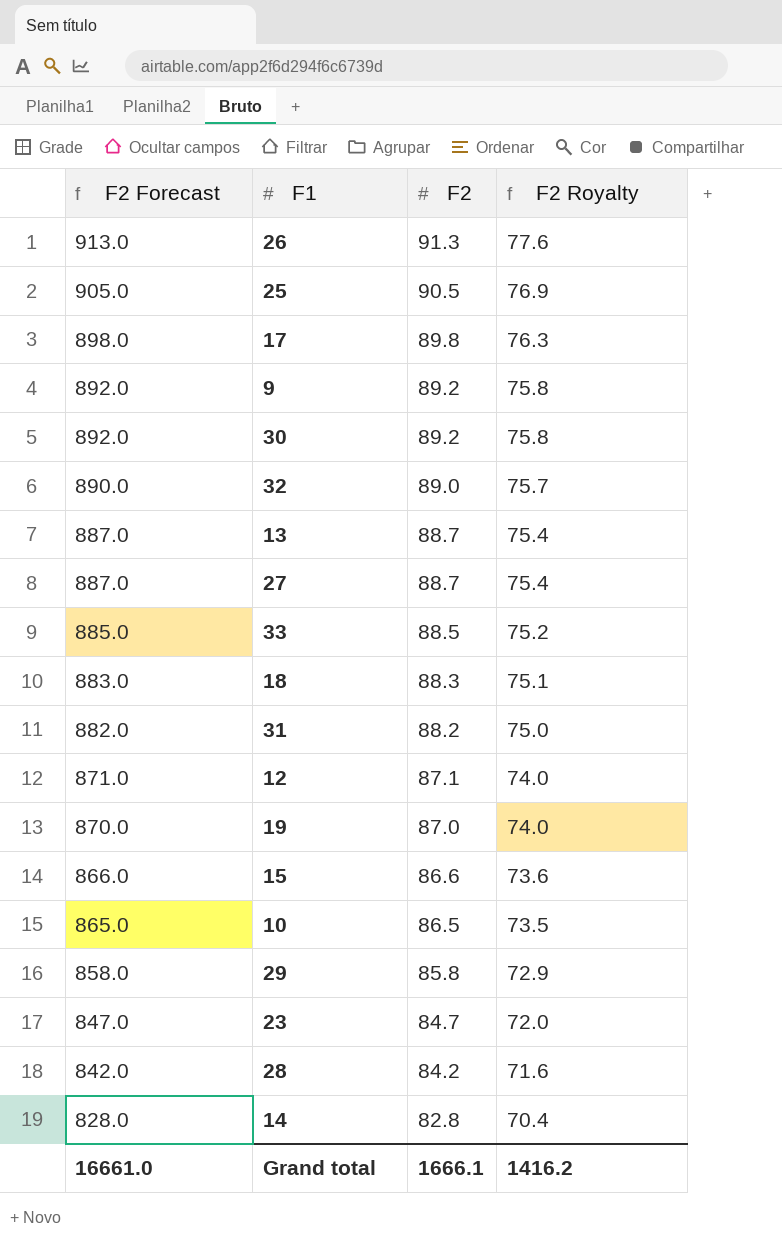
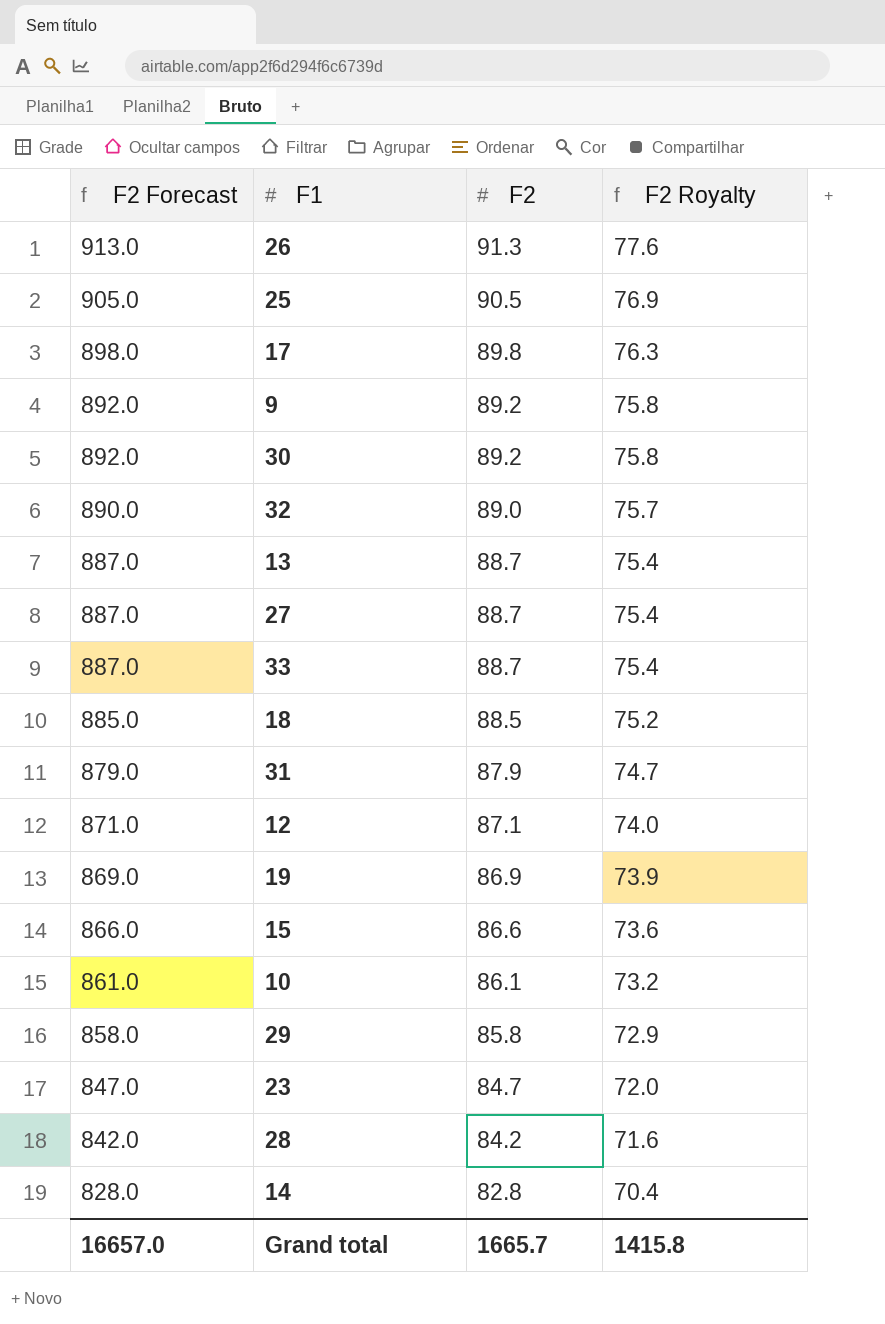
33 | F2 Forecast: 885.0 -> 887.0
33 | F2: 88.5 -> 88.7
33 | F2 Royalty: 75.2 -> 75.4
18 | F2 Forecast: 883.0 -> 885.0
18 | F2: 88.3 -> 88.5
18 | F2 Royalty: 75.1 -> 75.2
31 | F2 Forecast: 882.0 -> 879.0
31 | F2: 88.2 -> 87.9
31 | F2 Royalty: 75.0 -> 74.7
19 | F2 Forecast: 870.0 -> 869.0
19 | F2: 87.0 -> 86.9
19 | F2 Royalty: 74.0 -> 73.9
10 | F2 Forecast: 865.0 -> 861.0
10 | F2: 86.5 -> 86.1
10 | F2 Royalty: 73.5 -> 73.2
Grand total | F2 Forecast: 16661.0 -> 16657.0
Grand total | F2: 1666.1 -> 1665.7
Grand total | F2 Royalty: 1416.2 -> 1415.8

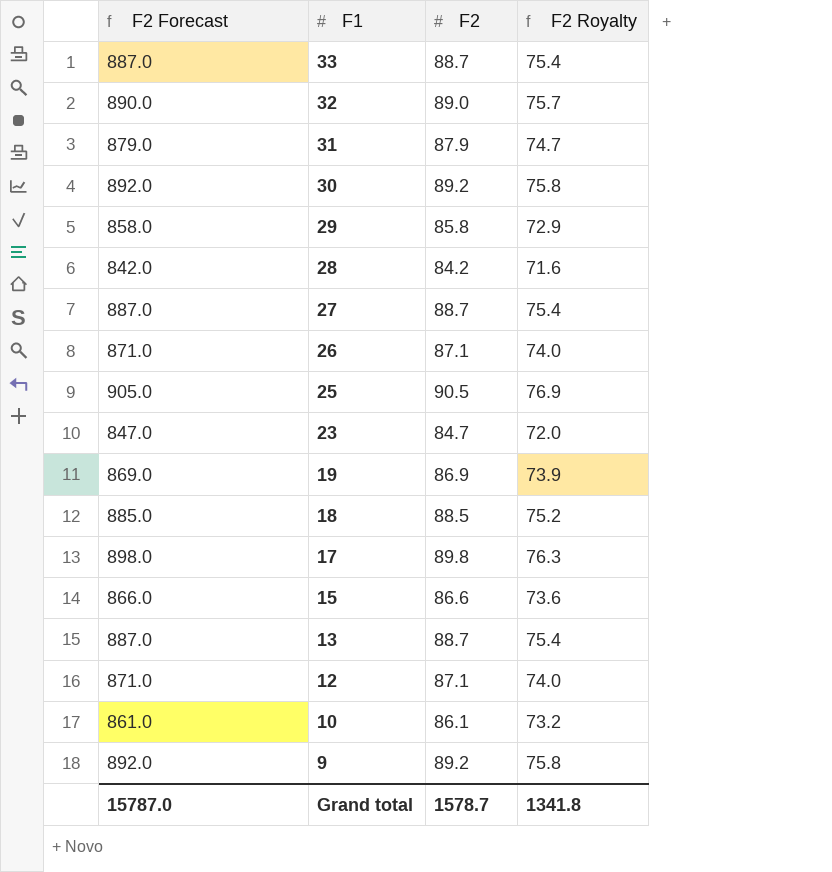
row order: F2 Forecast descending -> F1 descending
row 14: 828.0 | 82.8 | 70.4 -> none
26 | F2 Forecast: 913.0 -> 871.0
26 | F2: 91.3 -> 87.1
26 | F2 Royalty: 77.6 -> 74.0
Grand total | F2 Forecast: 16657.0 -> 15787.0
Grand total | F2: 1665.7 -> 1578.7
Grand total | F2 Royalty: 1415.8 -> 1341.8

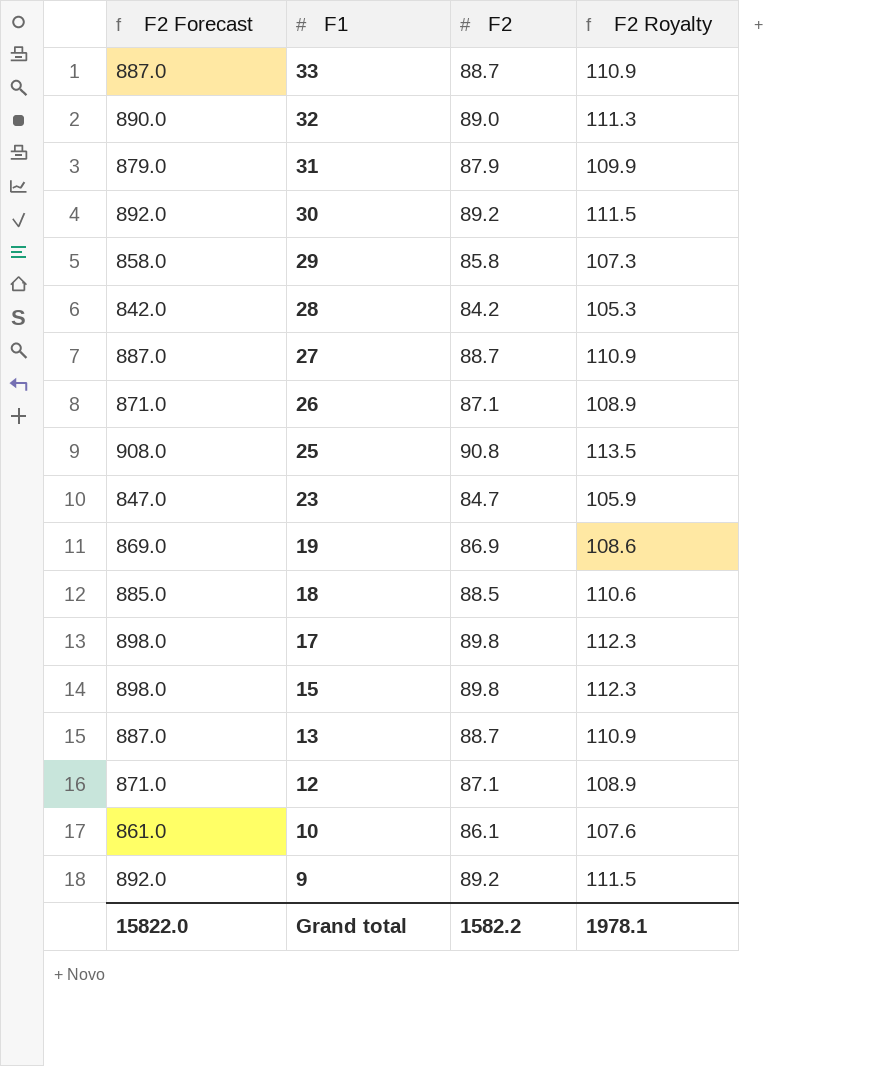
column F2 Royalty | formula: [F2] * 0.85 -> [F2] * 1.25
25 | F2 Forecast: 905.0 -> 908.0
25 | F2: 90.5 -> 90.8
15 | F2 Forecast: 866.0 -> 898.0
15 | F2: 86.6 -> 89.8
Grand total | F2 Forecast: 15787.0 -> 15822.0
Grand total | F2: 1578.7 -> 1582.2
Grand total | F2 Royalty: 1341.8 -> 1978.1

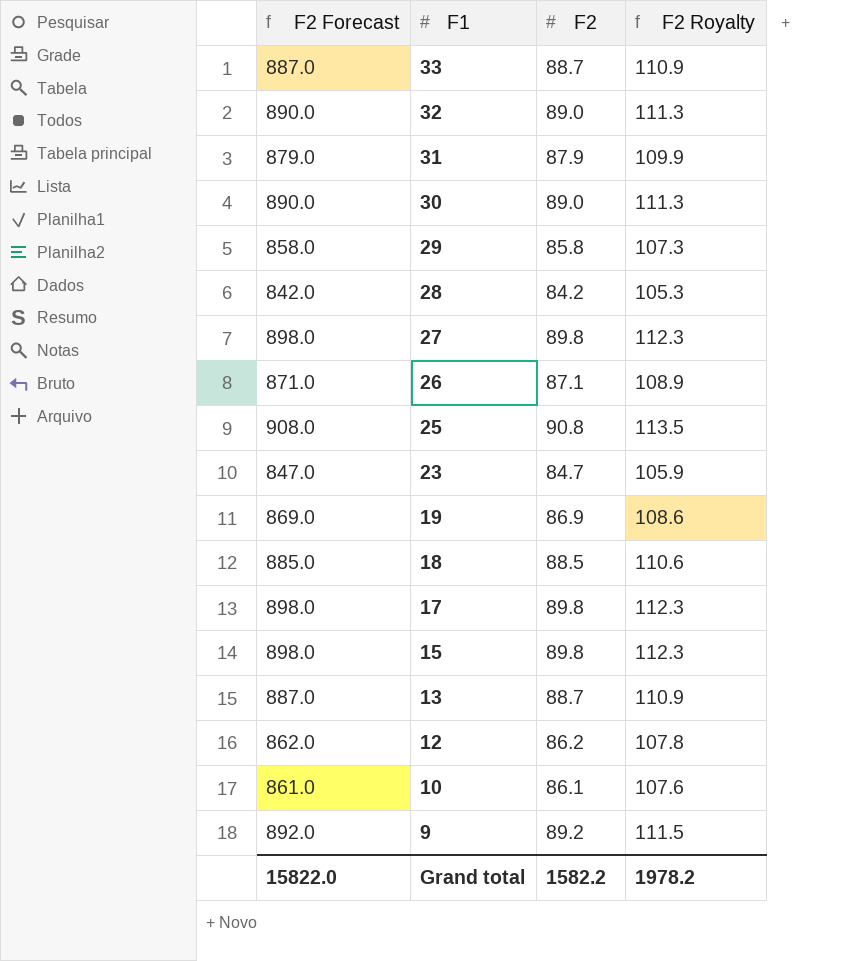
30 | F2 Forecast: 892.0 -> 890.0
30 | F2: 89.2 -> 89.0
30 | F2 Royalty: 111.5 -> 111.3
27 | F2 Forecast: 887.0 -> 898.0
27 | F2: 88.7 -> 89.8
27 | F2 Royalty: 110.9 -> 112.3
12 | F2 Forecast: 871.0 -> 862.0
12 | F2: 87.1 -> 86.2
12 | F2 Royalty: 108.9 -> 107.8
Grand total | F2 Royalty: 1978.1 -> 1978.2

